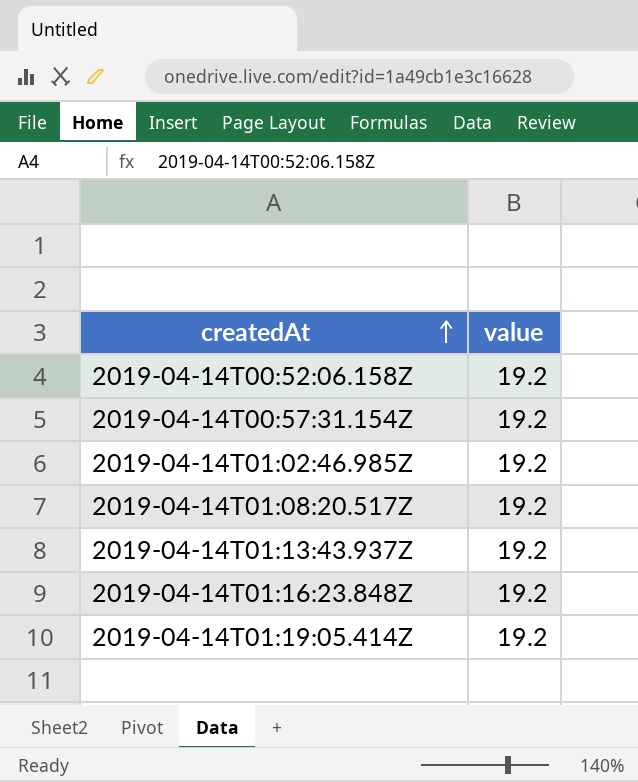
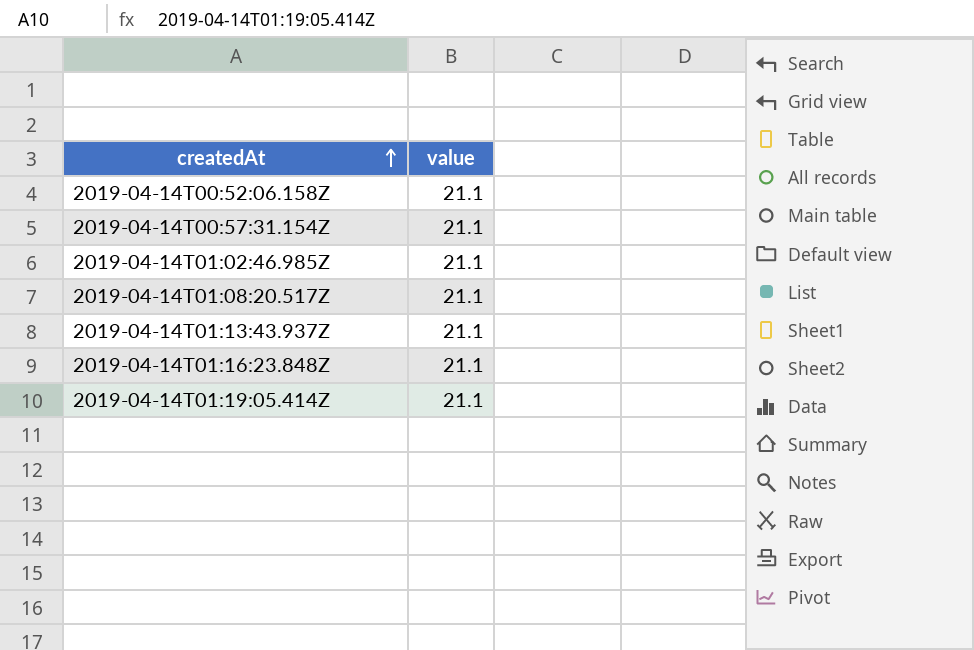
2019-04-14T00:52:06.158Z | value: 19.2 -> 21.1
2019-04-14T00:57:31.154Z | value: 19.2 -> 21.1
2019-04-14T01:02:46.985Z | value: 19.2 -> 21.1
2019-04-14T01:08:20.517Z | value: 19.2 -> 21.1
2019-04-14T01:13:43.937Z | value: 19.2 -> 21.1
2019-04-14T01:16:23.848Z | value: 19.2 -> 21.1
2019-04-14T01:19:05.414Z | value: 19.2 -> 21.1

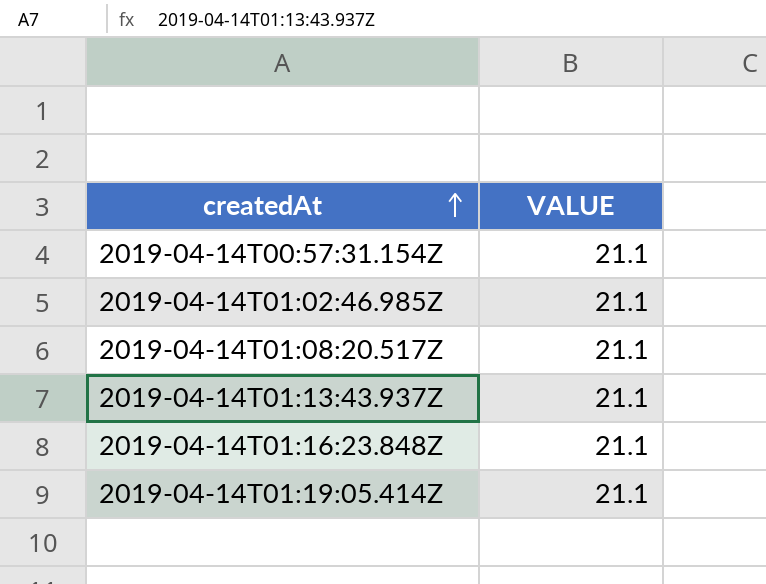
column name: value -> VALUE
row 2019-04-14T00:52:06.158Z: 21.1 -> none

